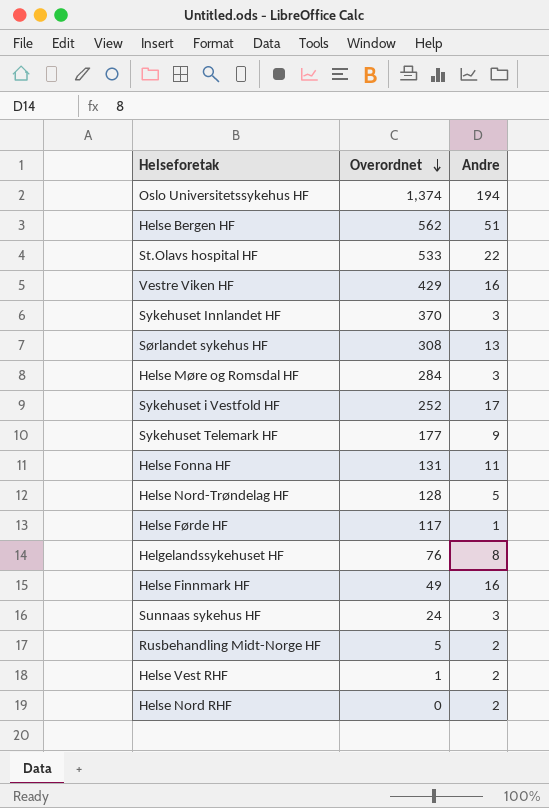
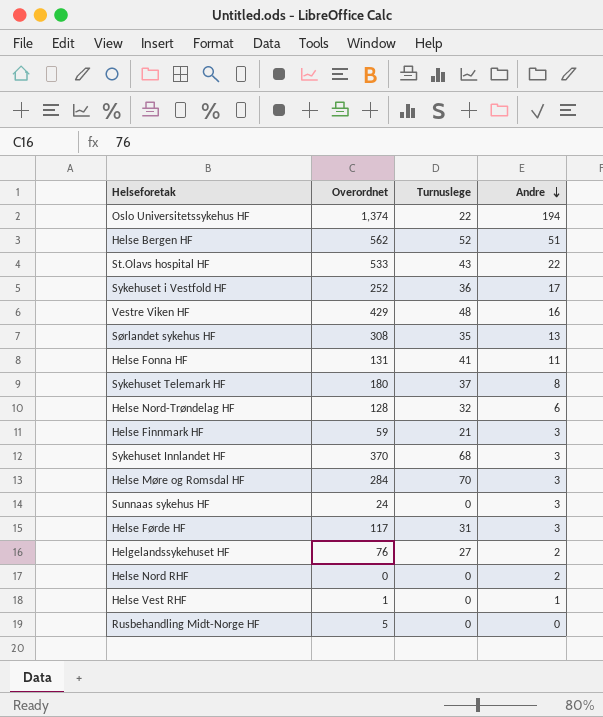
row order: Overordnet descending -> Andre descending
column Turnuslege | position: none -> 3
Sykehuset Telemark HF | Overordnet: 177 -> 180
Sykehuset Telemark HF | Andre: 9 -> 8
Helse Nord-Trøndelag HF | Andre: 5 -> 6
Helse Finnmark HF | Overordnet: 49 -> 59
Helse Finnmark HF | Andre: 16 -> 3
Helse Førde HF | Andre: 1 -> 3
Helgelandssykehuset HF | Andre: 8 -> 2
Helse Vest RHF | Andre: 2 -> 1
Rusbehandling Midt-Norge HF | Andre: 2 -> 0

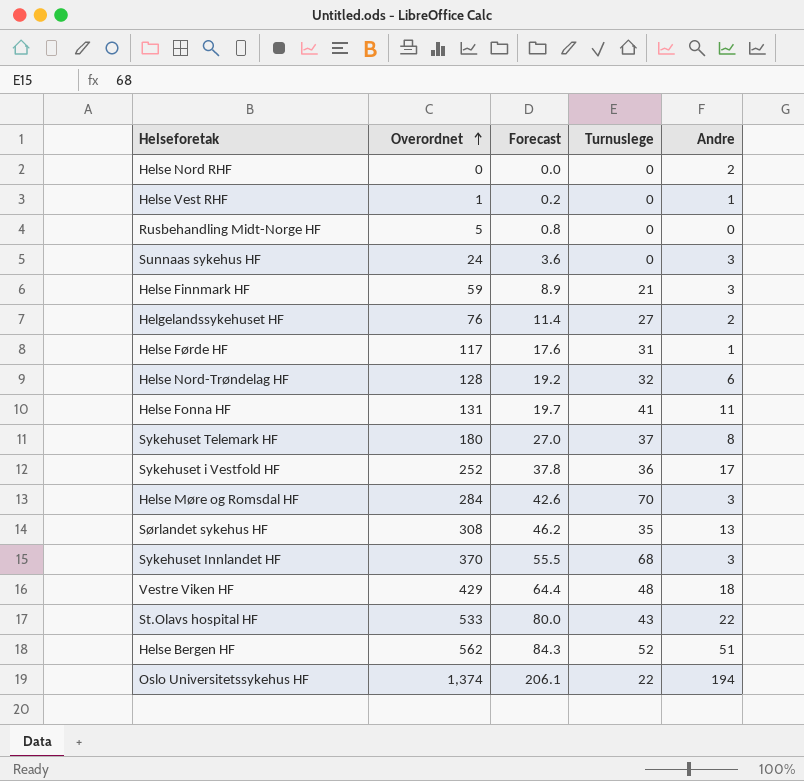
row order: Andre descending -> Overordnet ascending
column Forecast | formula: none -> [Overordnet] * 0.15
Helse Førde HF | Andre: 3 -> 1
Vestre Viken HF | Andre: 16 -> 18

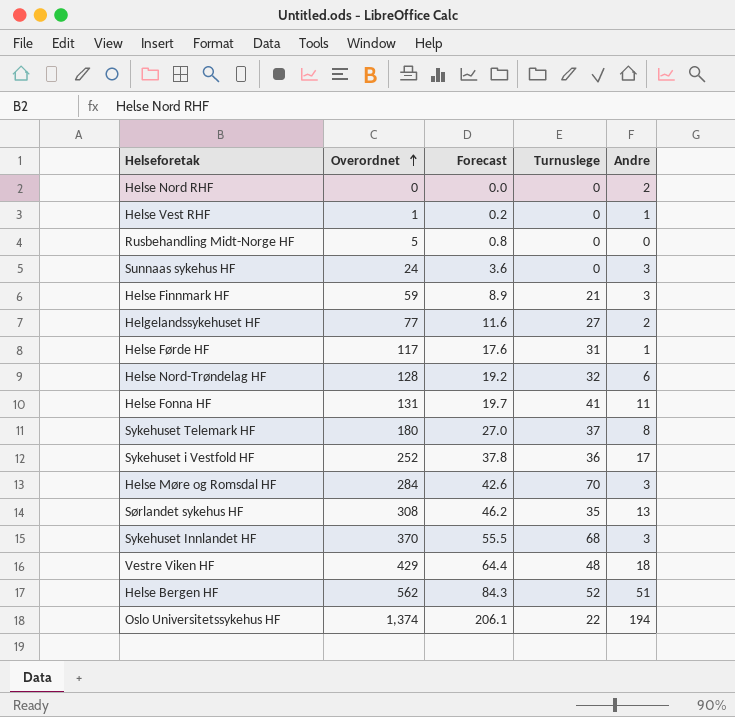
row St.Olavs hospital HF: 533 | 80.0 | 43 | 22 -> none
Helgelandssykehuset HF | Overordnet: 76 -> 77
Helgelandssykehuset HF | Forecast: 11.4 -> 11.6

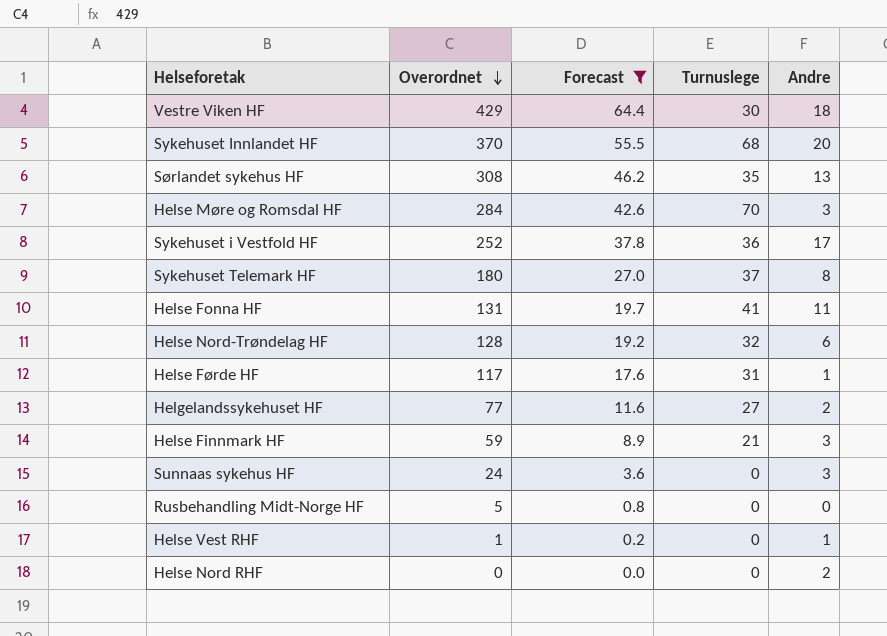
filter: none -> Forecast <= 64.4
row order: Overordnet ascending -> Overordnet descending
Vestre Viken HF | Turnuslege: 48 -> 30
Sykehuset Innlandet HF | Andre: 3 -> 20

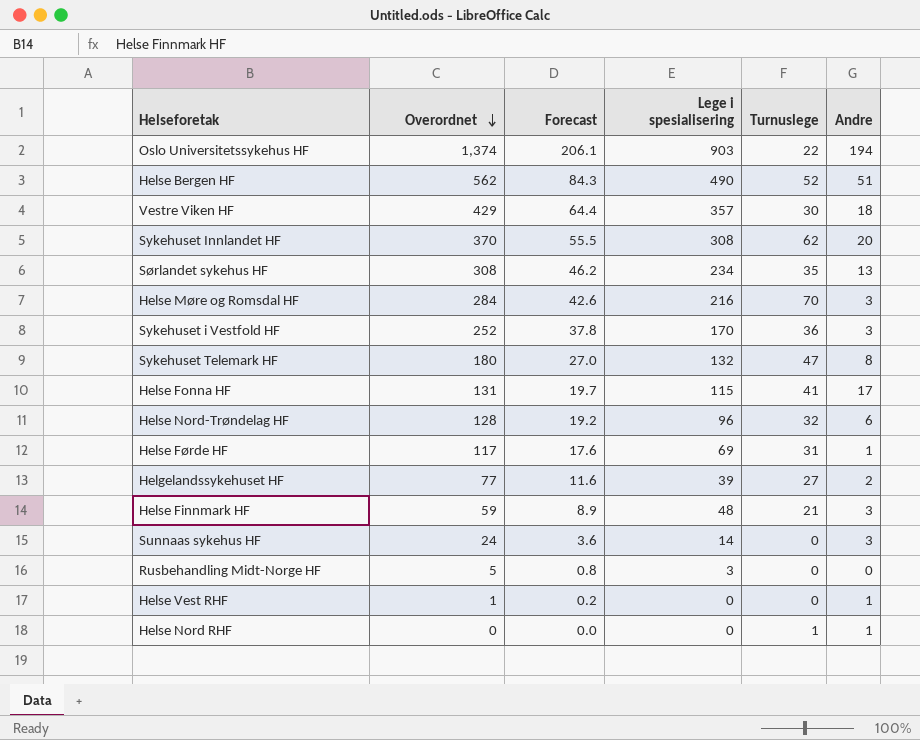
filter: Forecast <= 64.4 -> none
column Lege i spesialisering | position: none -> 4
Sykehuset Innlandet HF | Turnuslege: 68 -> 62
Sykehuset i Vestfold HF | Andre: 17 -> 3
Sykehuset Telemark HF | Turnuslege: 37 -> 47
Helse Fonna HF | Andre: 11 -> 17
Helse Nord RHF | Turnuslege: 0 -> 1
Helse Nord RHF | Andre: 2 -> 1

